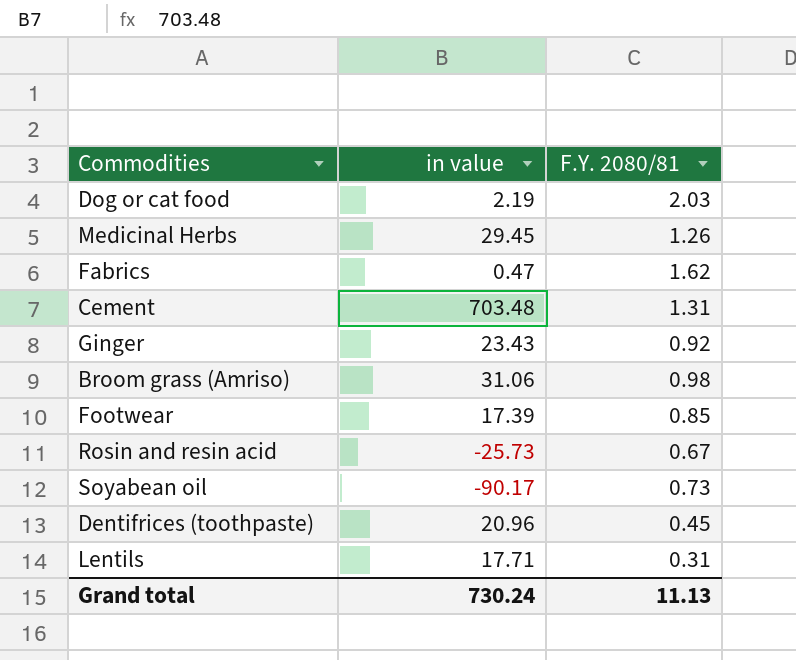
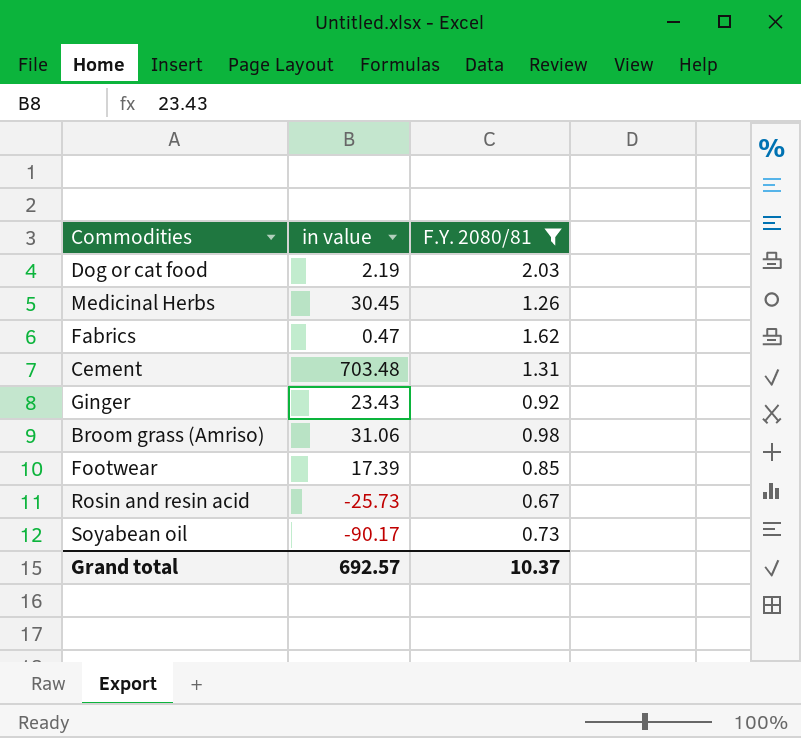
filter: none -> F.Y. 2080/81 >= 0.67
Medicinal Herbs | in value: 29.45 -> 30.45
Grand total | in value: 730.24 -> 692.57
Grand total | F.Y. 2080/81: 11.13 -> 10.37

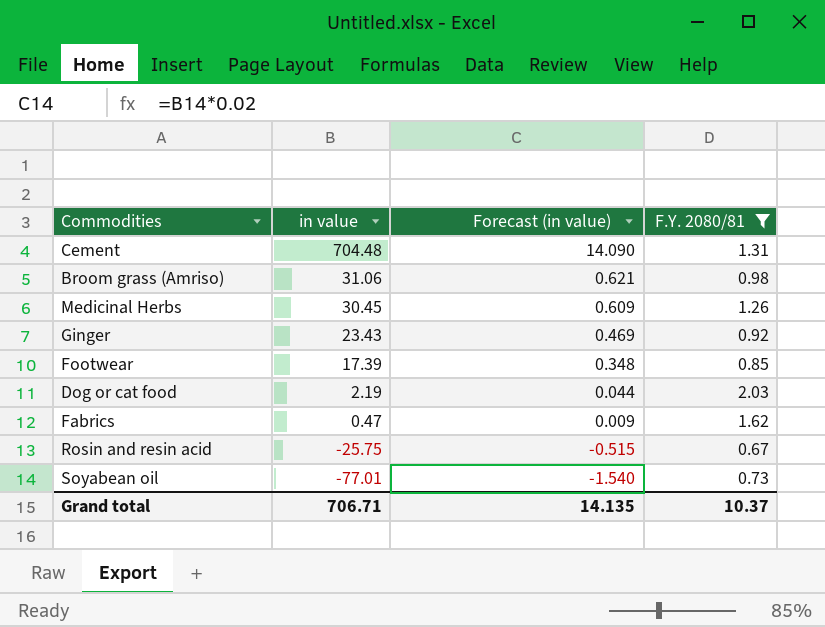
row order: none -> in value descending
column Forecast (in value) | formula: none -> [in value] * 0.02
Cement | in value: 703.48 -> 704.48
Rosin and resin acid | in value: -25.73 -> -25.75
Soyabean oil | in value: -90.17 -> -77.01
Grand total | in value: 692.57 -> 706.71

